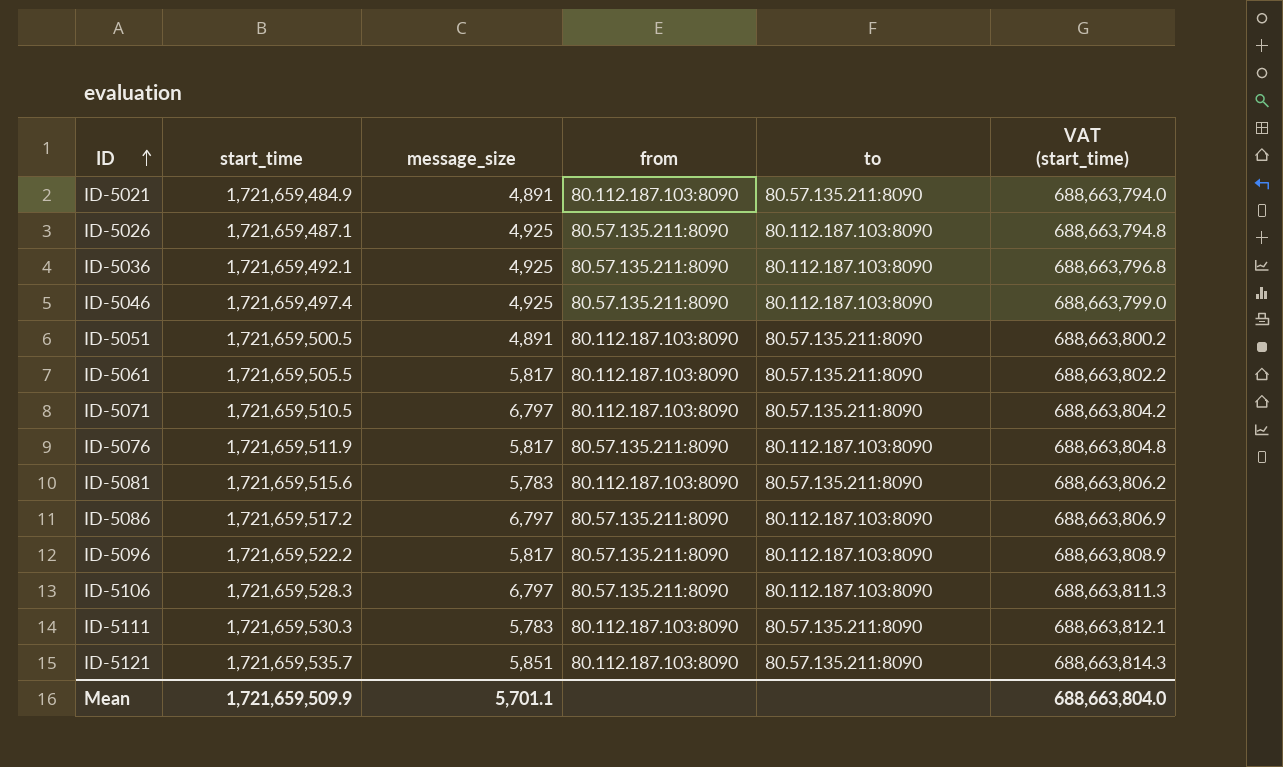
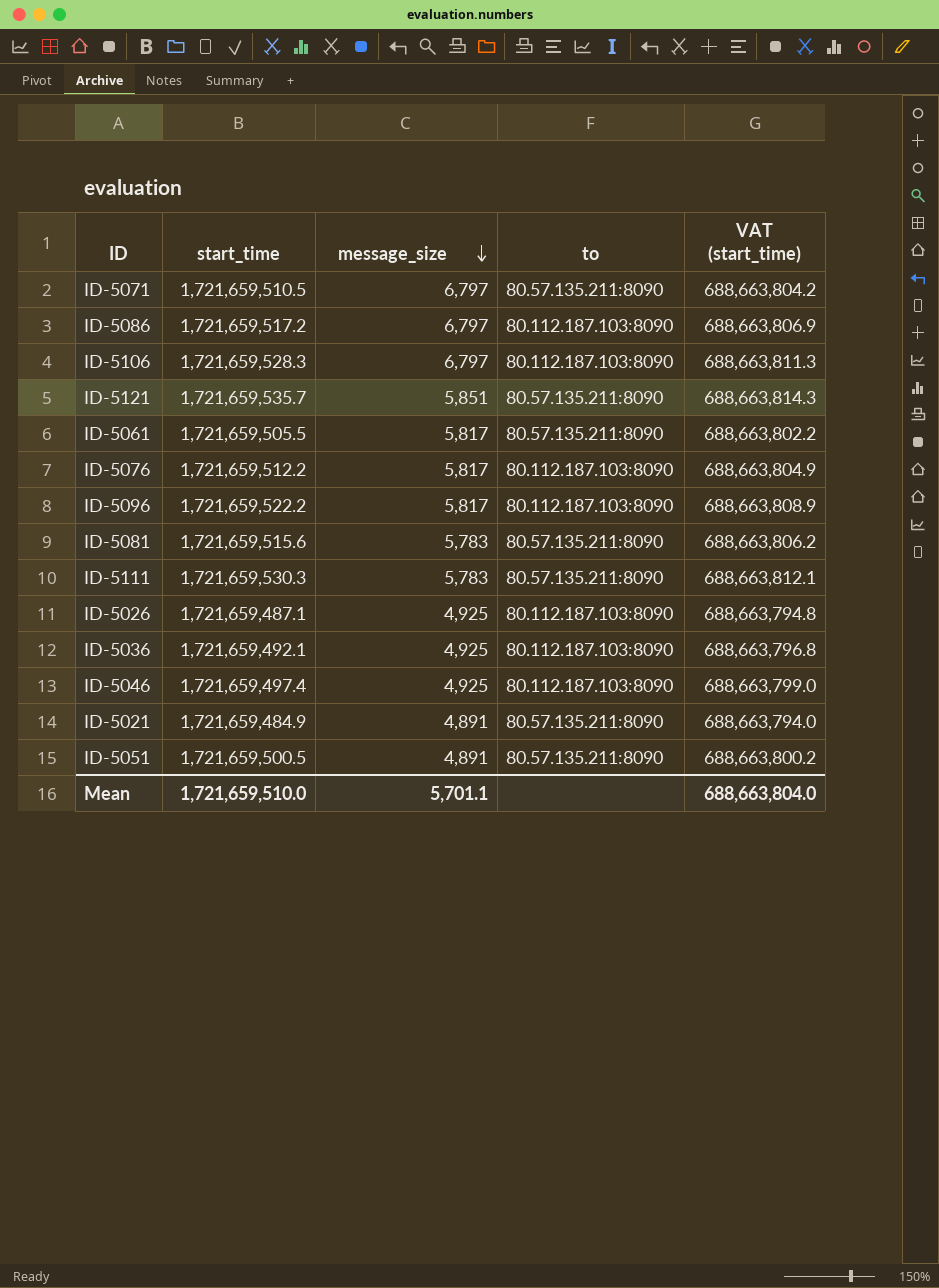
row order: ID ascending -> message_size descending
column from | position: 4 -> none
ID-5076 | start_time: 1,721,659,511.9 -> 1,721,659,512.2
ID-5076 | VAT (start_time): 688,663,804.8 -> 688,663,804.9
Mean | start_time: 1,721,659,509.9 -> 1,721,659,510.0

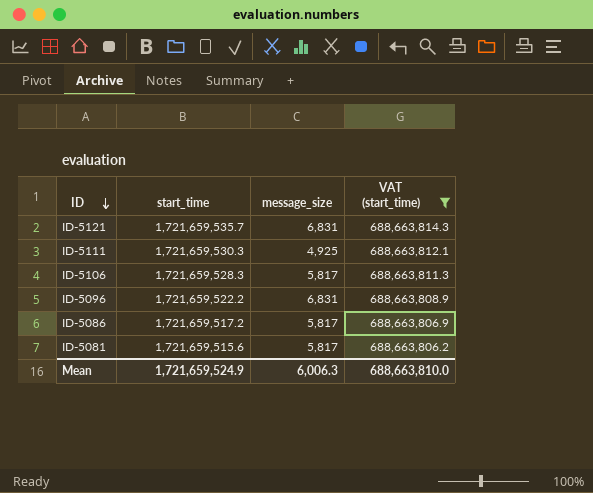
filter: none -> VAT (start_time) >= 688,663,806.2
row order: message_size descending -> ID descending
column to | position: 4 -> none
ID-5121 | message_size: 5,851 -> 6,831
ID-5111 | message_size: 5,783 -> 4,925
ID-5106 | message_size: 6,797 -> 5,817
ID-5096 | message_size: 5,817 -> 6,831
ID-5086 | message_size: 6,797 -> 5,817
ID-5081 | message_size: 5,783 -> 5,817
Mean | start_time: 1,721,659,510.0 -> 1,721,659,524.9
Mean | message_size: 5,701.1 -> 6,006.3
Mean | VAT (start_time): 688,663,804.0 -> 688,663,810.0

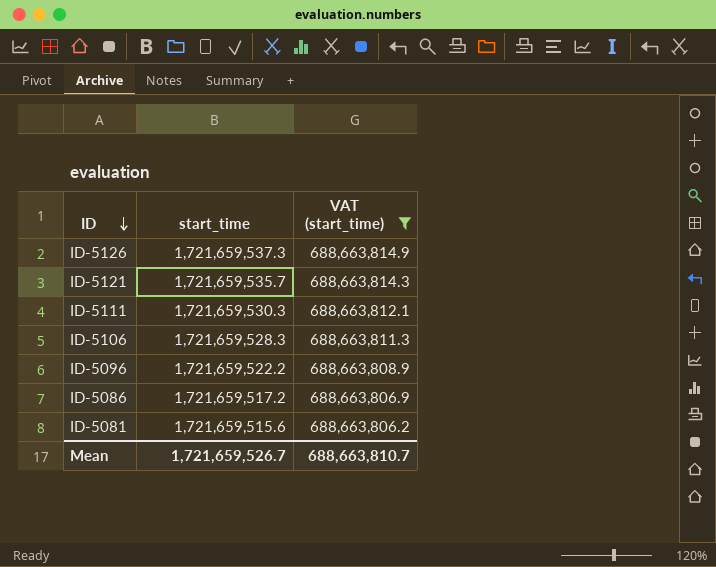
column message_size | position: 3 -> none
row ID-5126: none -> 1,721,659,537.3 | 688,663,814.9
Mean | start_time: 1,721,659,524.9 -> 1,721,659,526.7
Mean | VAT (start_time): 688,663,810.0 -> 688,663,810.7

